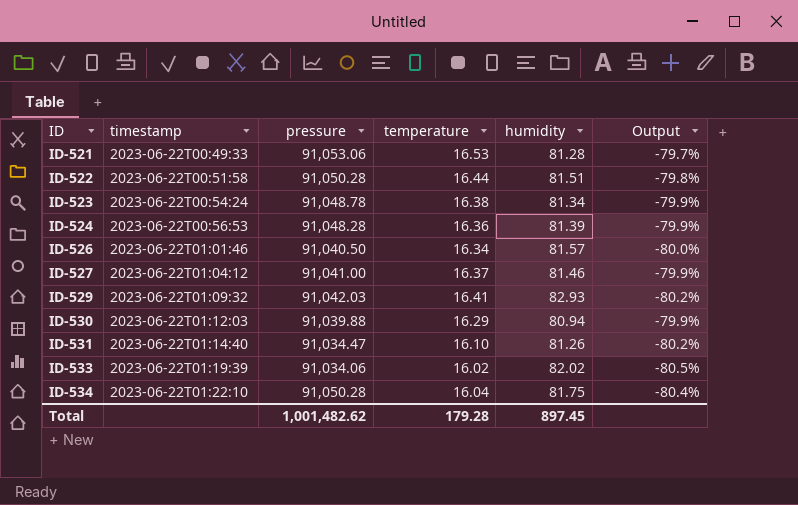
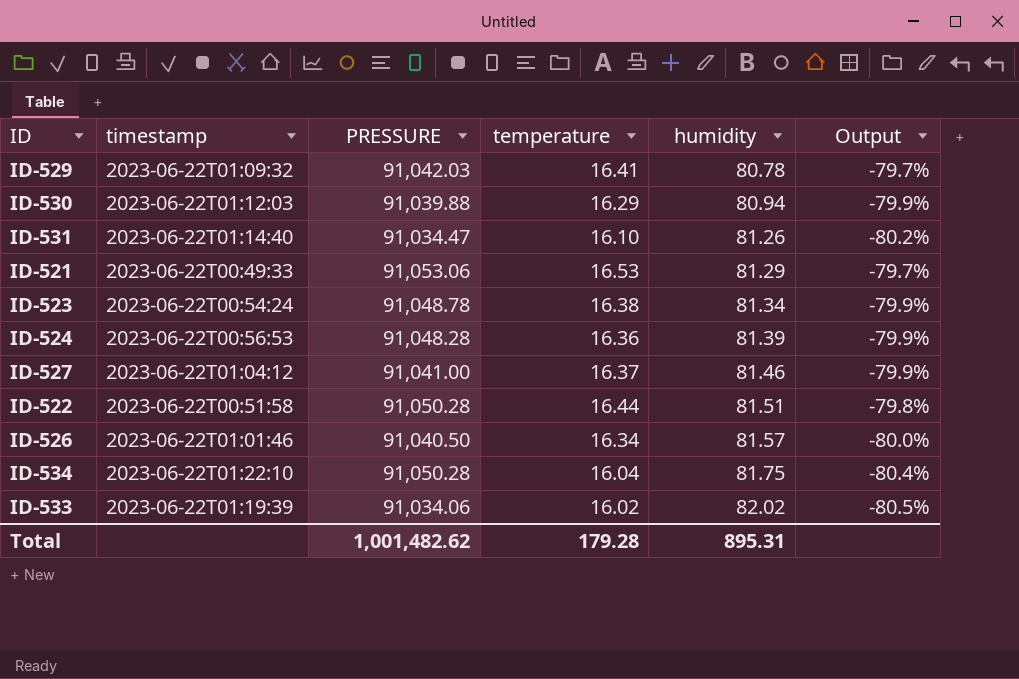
row order: ID ascending -> humidity ascending
column name: pressure -> PRESSURE
ID-529 | humidity: 82.93 -> 80.78
ID-529 | Output: -80.2% -> -79.7%
ID-521 | humidity: 81.28 -> 81.29
Total | humidity: 897.45 -> 895.31

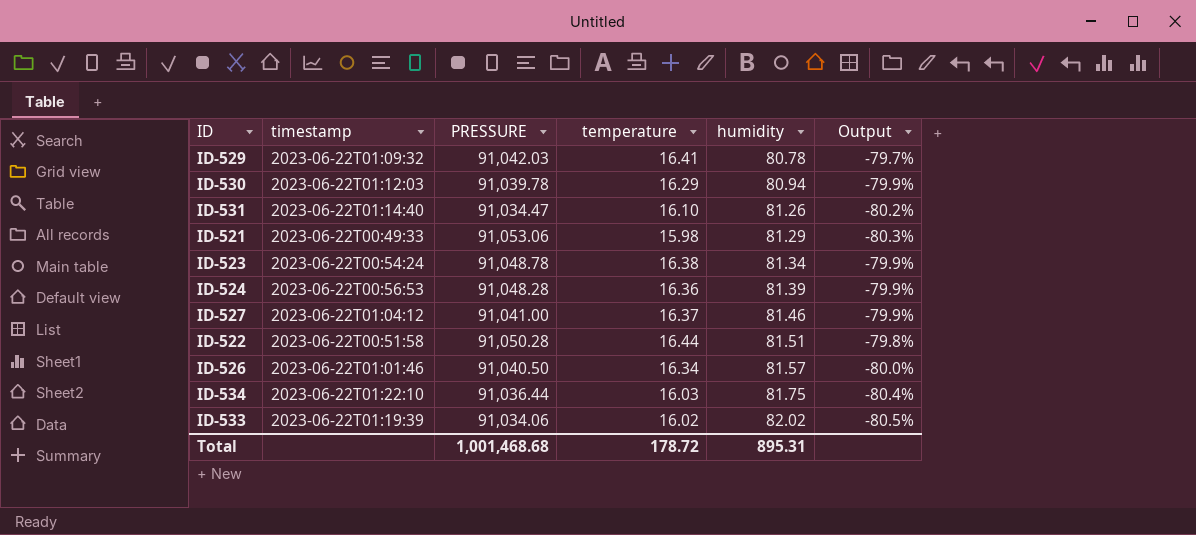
ID-530 | PRESSURE: 91,039.88 -> 91,039.78
ID-521 | temperature: 16.53 -> 15.98
ID-521 | Output: -79.7% -> -80.3%
ID-534 | PRESSURE: 91,050.28 -> 91,036.44
ID-534 | temperature: 16.04 -> 16.03
Total | PRESSURE: 1,001,482.62 -> 1,001,468.68
Total | temperature: 179.28 -> 178.72

